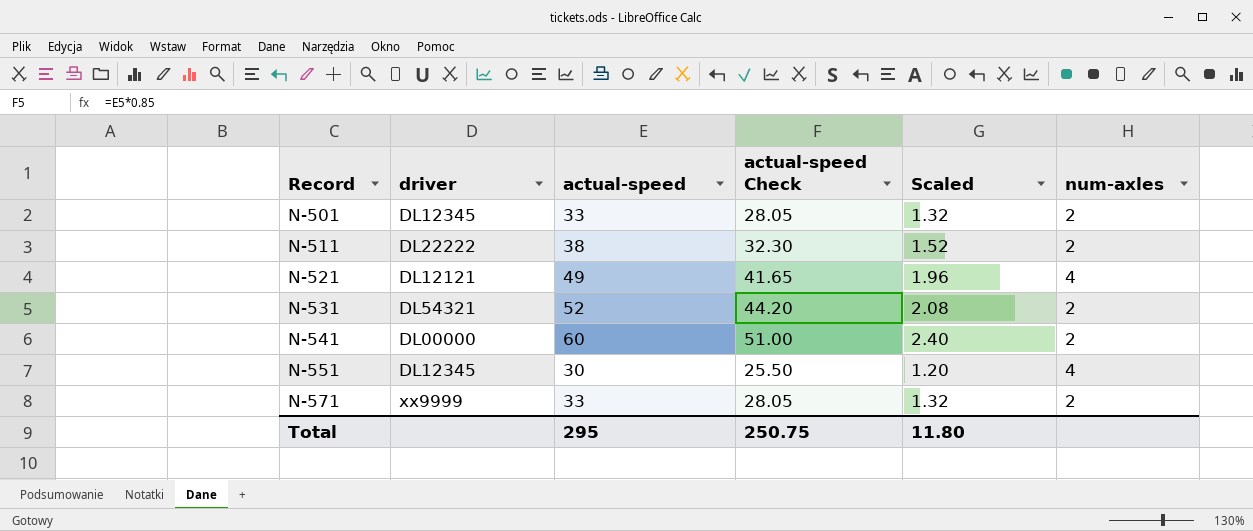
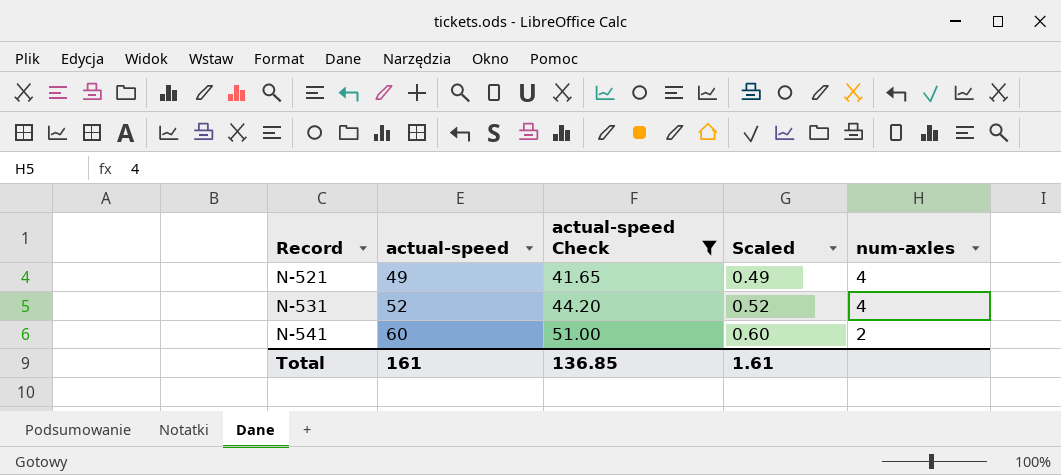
filter: none -> actual-speed Check >= 41.65
column driver | position: 2 -> none
column Scaled | formula: [actual-speed] * 0.04 -> [actual-speed] * 0.01
N-531 | num-axles: 2 -> 4
Total | actual-speed: 295 -> 161
Total | actual-speed Check: 250.75 -> 136.85
Total | Scaled: 11.80 -> 1.61

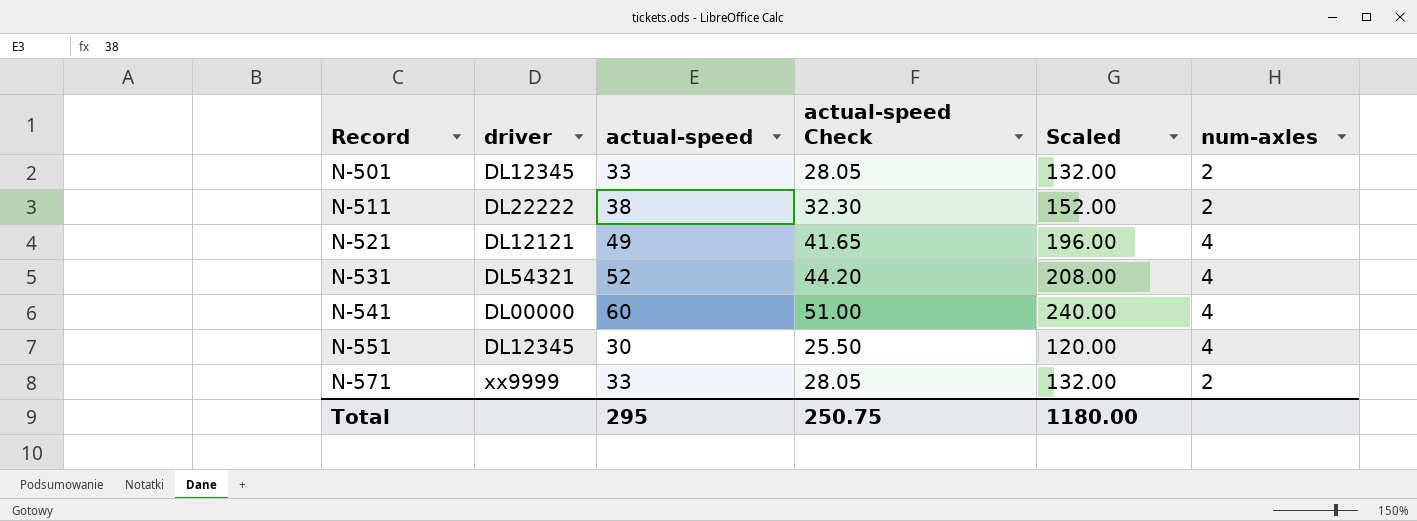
filter: actual-speed Check >= 41.65 -> none
column driver | position: none -> 2
column Scaled | formula: [actual-speed] * 0.01 -> [actual-speed] * 4
N-541 | num-axles: 2 -> 4
Total | actual-speed: 161 -> 295
Total | actual-speed Check: 136.85 -> 250.75
Total | Scaled: 1.61 -> 1180.00

